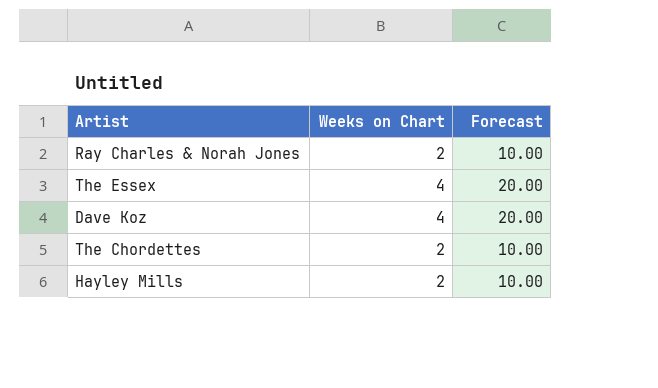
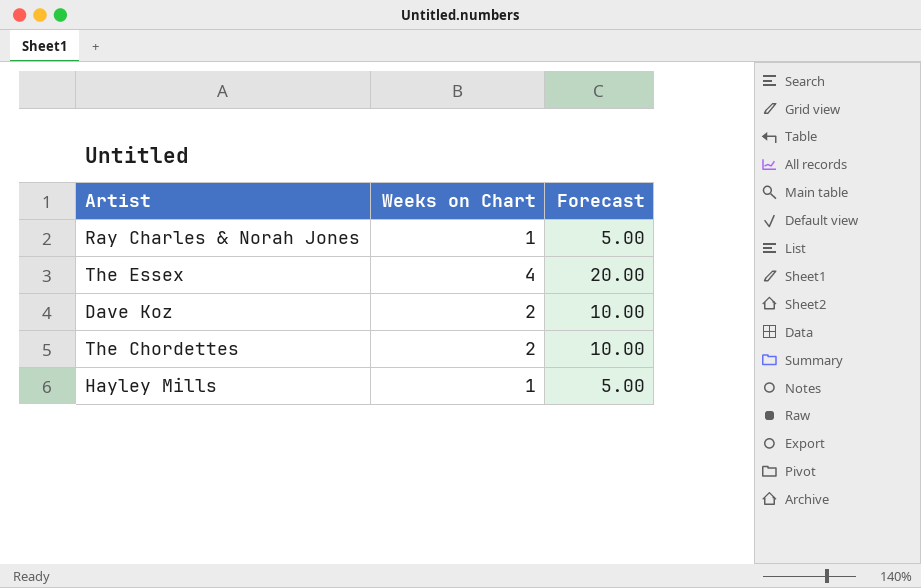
Ray Charles & Norah Jones | Weeks on Chart: 2 -> 1
Ray Charles & Norah Jones | Forecast: 10.00 -> 5.00
Dave Koz | Weeks on Chart: 4 -> 2
Dave Koz | Forecast: 20.00 -> 10.00
Hayley Mills | Weeks on Chart: 2 -> 1
Hayley Mills | Forecast: 10.00 -> 5.00

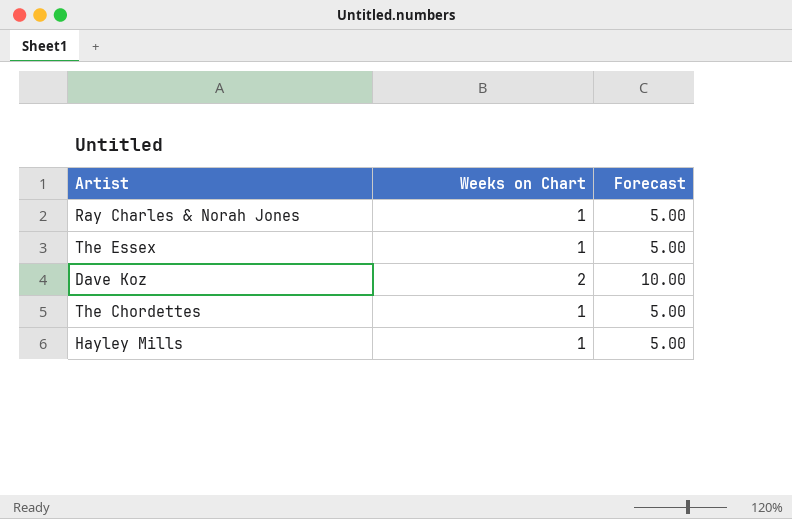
The Essex | Weeks on Chart: 4 -> 1
The Essex | Forecast: 20.00 -> 5.00
The Chordettes | Weeks on Chart: 2 -> 1
The Chordettes | Forecast: 10.00 -> 5.00

